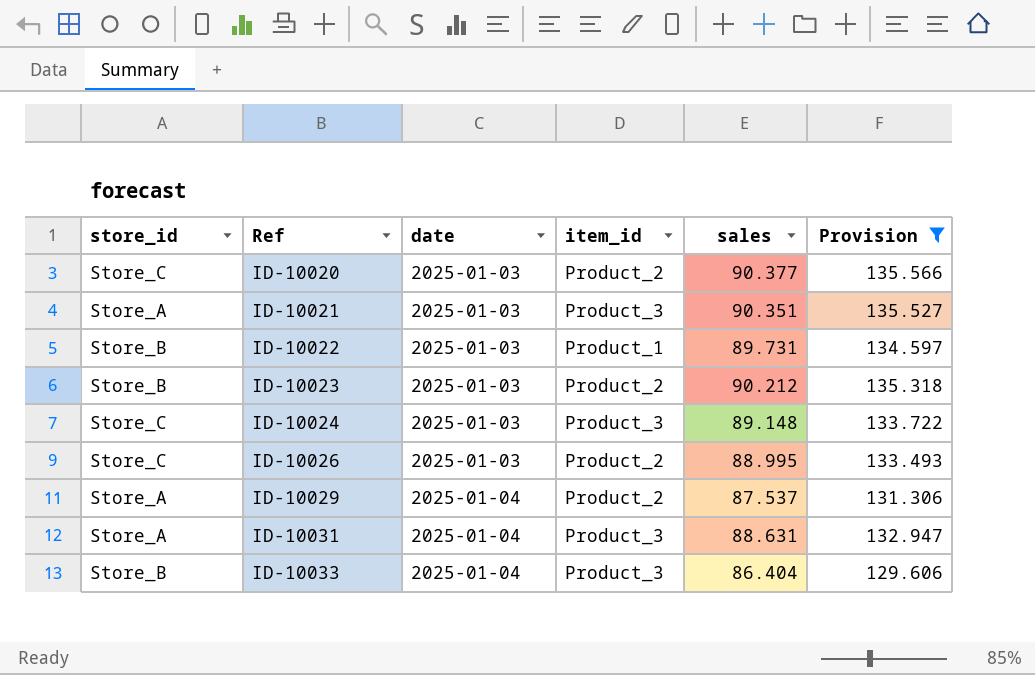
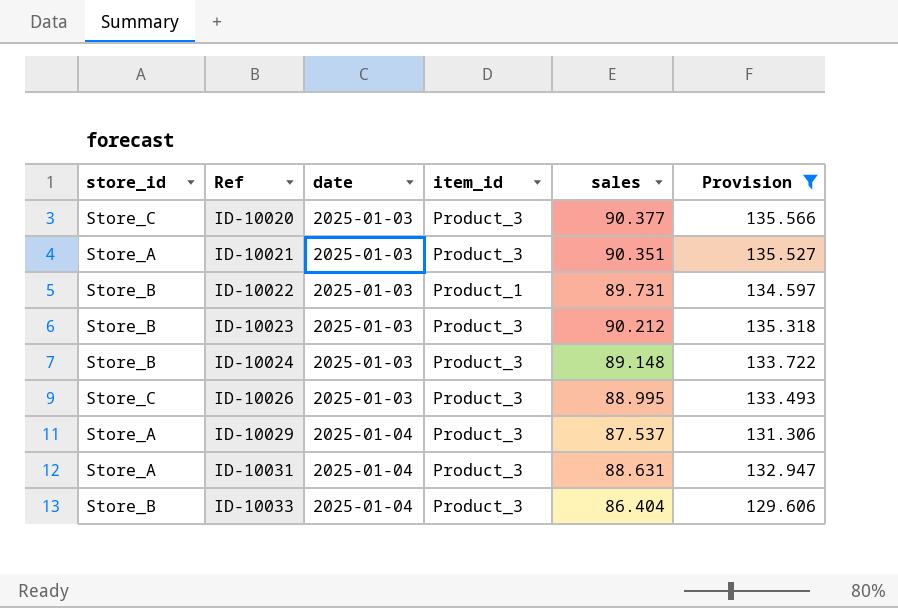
ID-10020 | item_id: Product_2 -> Product_3
ID-10023 | item_id: Product_2 -> Product_3
ID-10024 | store_id: Store_C -> Store_B
ID-10026 | item_id: Product_2 -> Product_3
ID-10029 | item_id: Product_2 -> Product_3

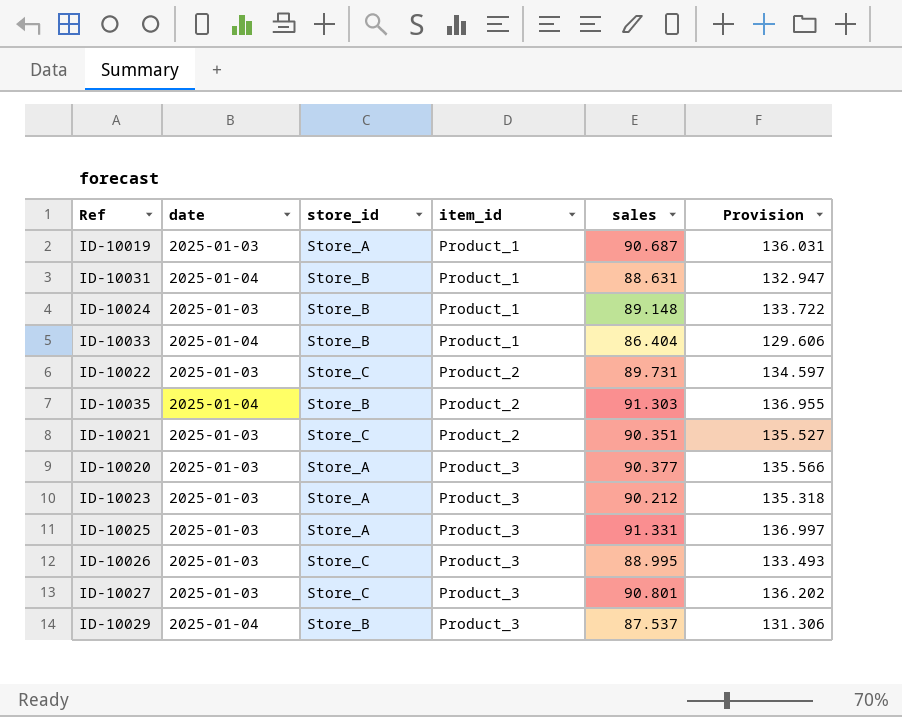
filter: Provision <= 135.566 -> none
row order: Ref ascending -> item_id ascending
column store_id | position: 1 -> 3
ID-10031 | store_id: Store_A -> Store_B
ID-10031 | item_id: Product_3 -> Product_1
ID-10024 | item_id: Product_3 -> Product_1
ID-10033 | item_id: Product_3 -> Product_1
ID-10022 | store_id: Store_B -> Store_C
ID-10022 | item_id: Product_1 -> Product_2
ID-10021 | store_id: Store_A -> Store_C
ID-10021 | item_id: Product_3 -> Product_2
ID-10020 | store_id: Store_C -> Store_A
ID-10023 | store_id: Store_B -> Store_A
ID-10029 | store_id: Store_A -> Store_B

